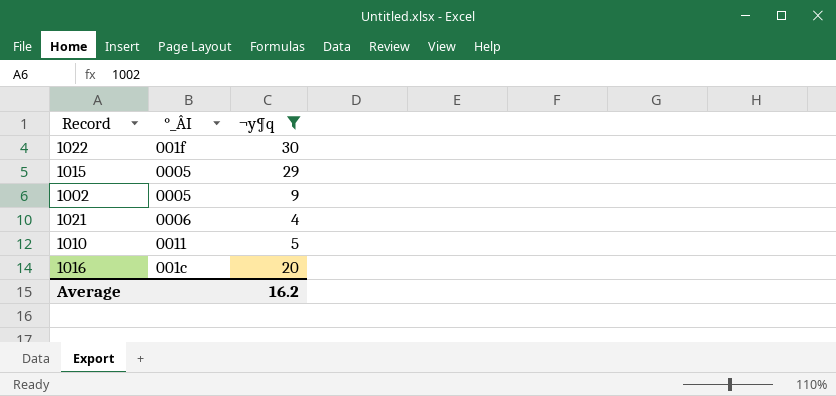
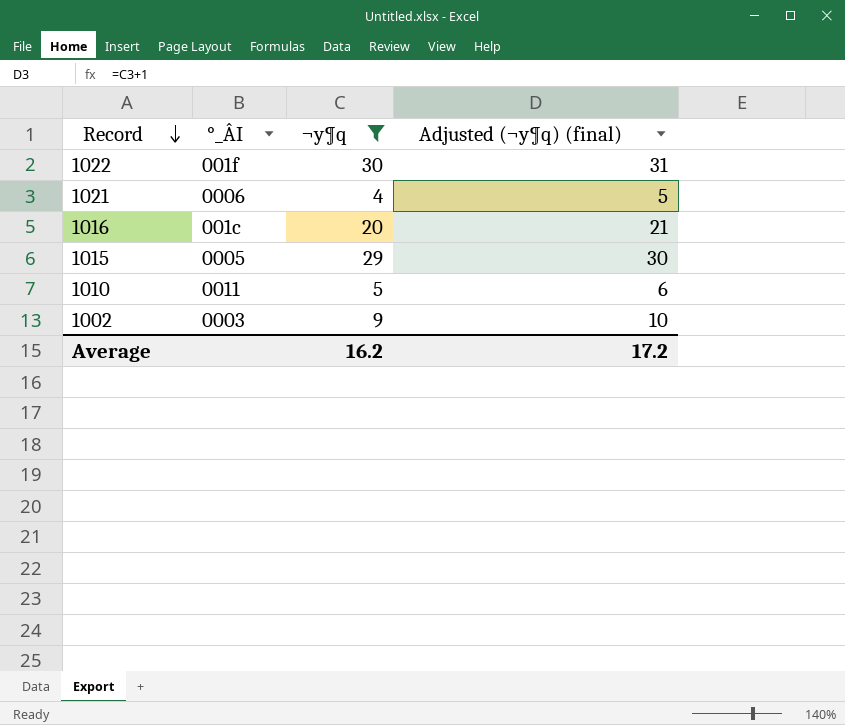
row order: none -> Record descending
column Adjusted (¬y¶q) (final) | formula: none -> [¬y¶q] + 1
1002 | °_ÂI: 0005 -> 0003

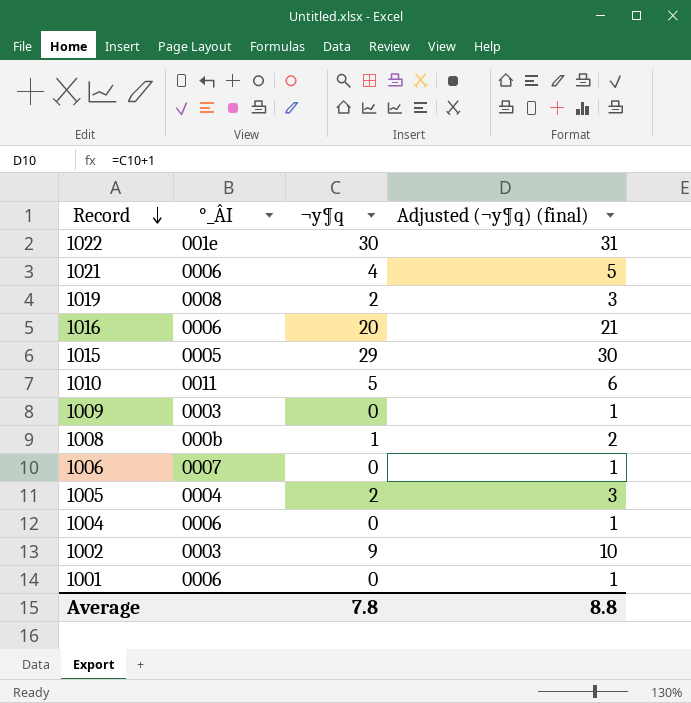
filter: ¬y¶q >= 4 -> none
1022 | °_ÂI: 001f -> 001e
1016 | °_ÂI: 001c -> 0006
Average | ¬y¶q: 16.2 -> 7.8
Average | Adjusted (¬y¶q) (final): 17.2 -> 8.8

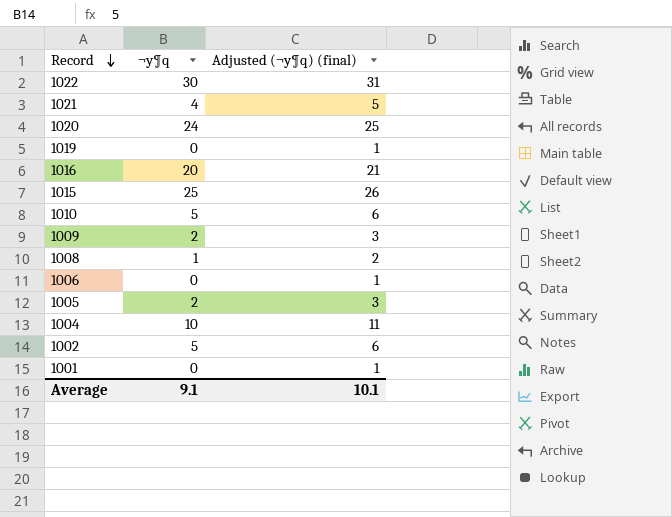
column °_ÂI | position: 2 -> none
row 1020: none -> 24 | 25
1019 | ¬y¶q: 2 -> 0
1019 | Adjusted (¬y¶q) (final): 3 -> 1
1015 | ¬y¶q: 29 -> 25
1015 | Adjusted (¬y¶q) (final): 30 -> 26
1009 | ¬y¶q: 0 -> 2
1009 | Adjusted (¬y¶q) (final): 1 -> 3
1004 | ¬y¶q: 0 -> 10
1004 | Adjusted (¬y¶q) (final): 1 -> 11
1002 | ¬y¶q: 9 -> 5
1002 | Adjusted (¬y¶q) (final): 10 -> 6
Average | ¬y¶q: 7.8 -> 9.1
Average | Adjusted (¬y¶q) (final): 8.8 -> 10.1

